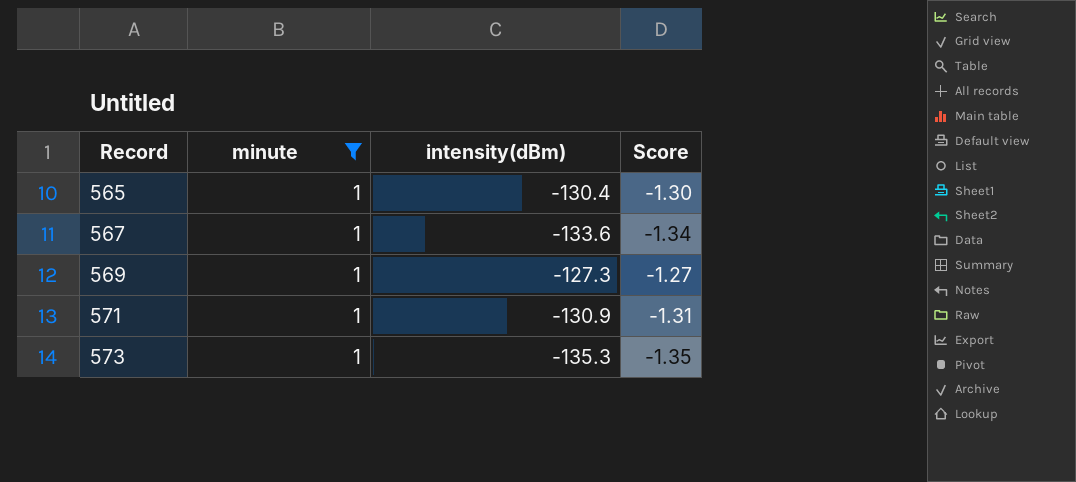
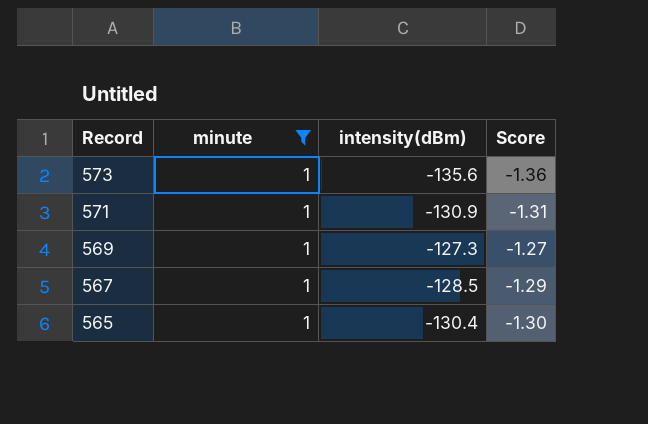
row order: Record ascending -> Record descending
573 | intensity(dBm): -135.3 -> -135.6
573 | Score: -1.35 -> -1.36
567 | intensity(dBm): -133.6 -> -128.5
567 | Score: -1.34 -> -1.29

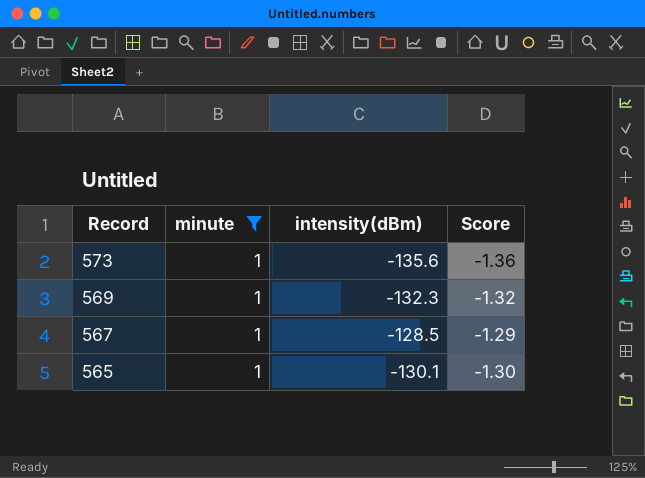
row 571: 1 | -130.9 | -1.31 -> none
569 | intensity(dBm): -127.3 -> -132.3
569 | Score: -1.27 -> -1.32
565 | intensity(dBm): -130.4 -> -130.1

